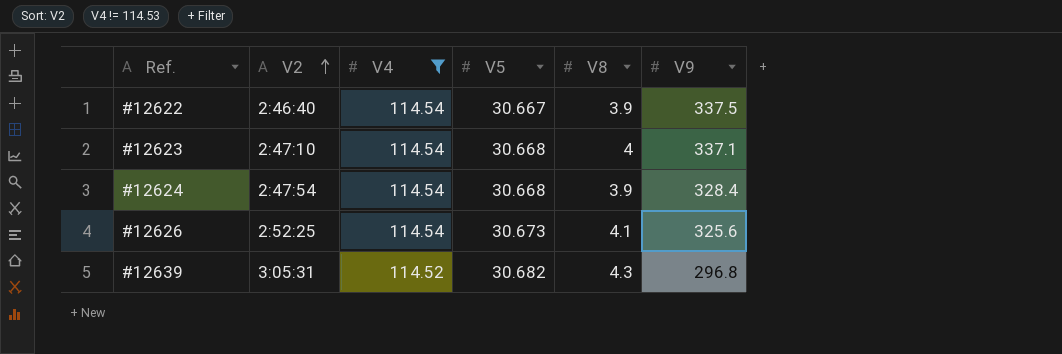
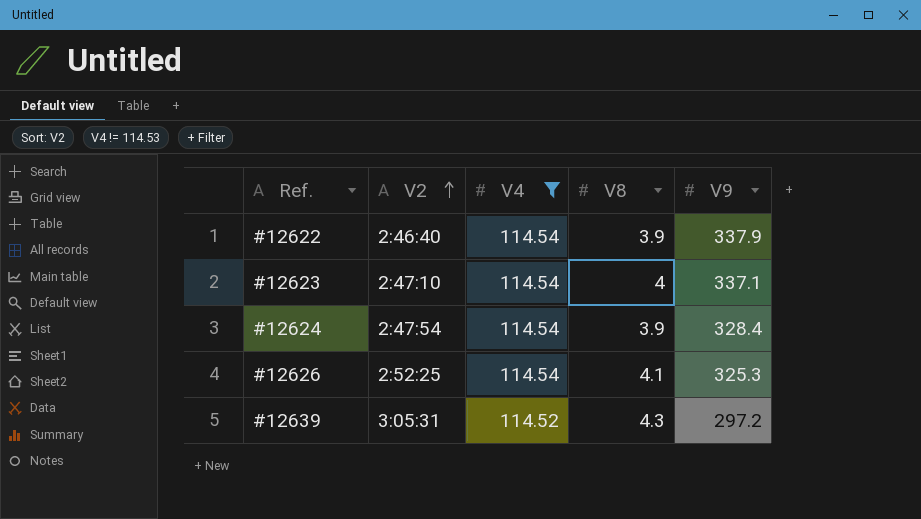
column V5 | position: 4 -> none
#12622 | V9: 337.5 -> 337.9
#12626 | V9: 325.6 -> 325.3
#12639 | V9: 296.8 -> 297.2

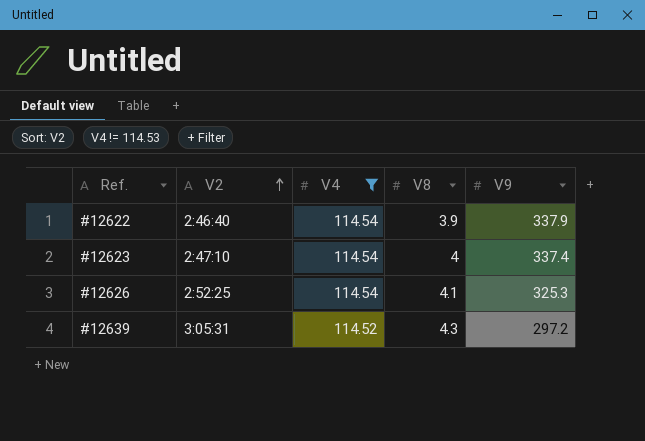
row #12624: 2:47:54 | 114.54 | 3.9 | 328.4 -> none
#12623 | V9: 337.1 -> 337.4

